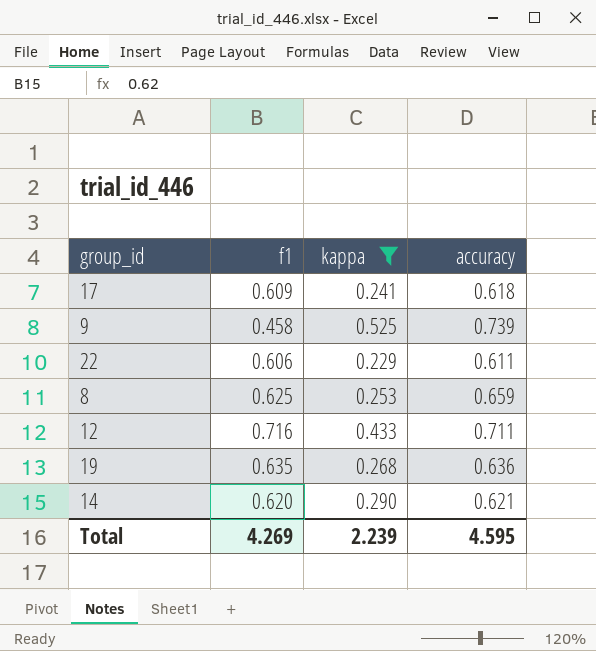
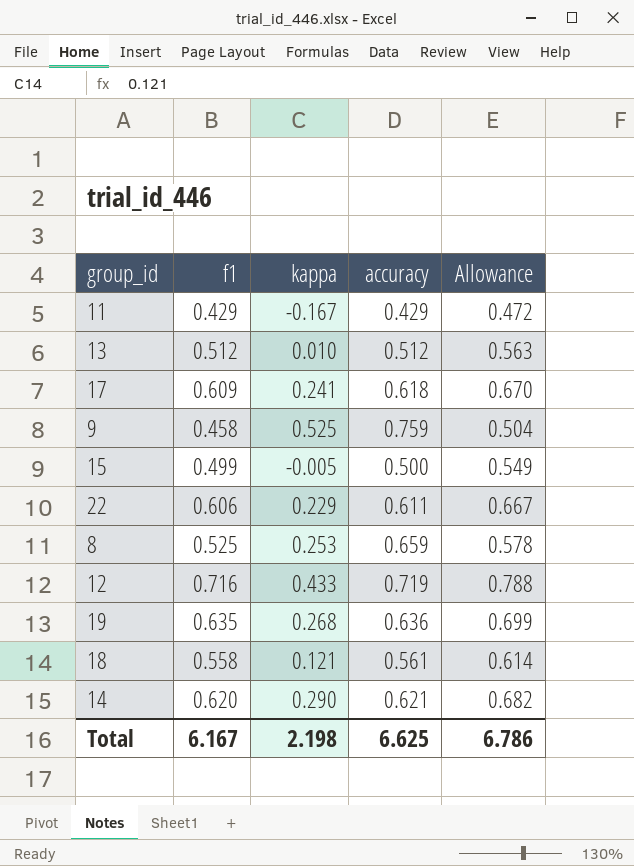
filter: kappa >= 0.229 -> none
column Allowance | formula: none -> [f1] * 1.1
9 | accuracy: 0.739 -> 0.759
8 | f1: 0.625 -> 0.525
12 | accuracy: 0.711 -> 0.719
Total | f1: 4.269 -> 6.167
Total | kappa: 2.239 -> 2.198
Total | accuracy: 4.595 -> 6.625

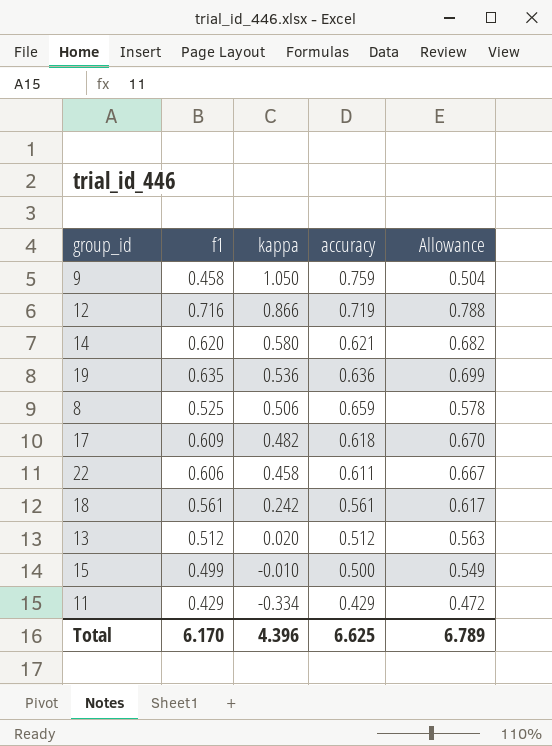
row order: none -> kappa descending
9 | kappa: 0.525 -> 1.050
12 | kappa: 0.433 -> 0.866
14 | kappa: 0.290 -> 0.580
19 | kappa: 0.268 -> 0.536
8 | kappa: 0.253 -> 0.506
17 | kappa: 0.241 -> 0.482
22 | kappa: 0.229 -> 0.458
18 | f1: 0.558 -> 0.561
18 | kappa: 0.121 -> 0.242
18 | Allowance: 0.614 -> 0.617
13 | kappa: 0.010 -> 0.020
15 | kappa: -0.005 -> -0.010
11 | kappa: -0.167 -> -0.334
Total | f1: 6.167 -> 6.170
Total | kappa: 2.198 -> 4.396
Total | Allowance: 6.786 -> 6.789

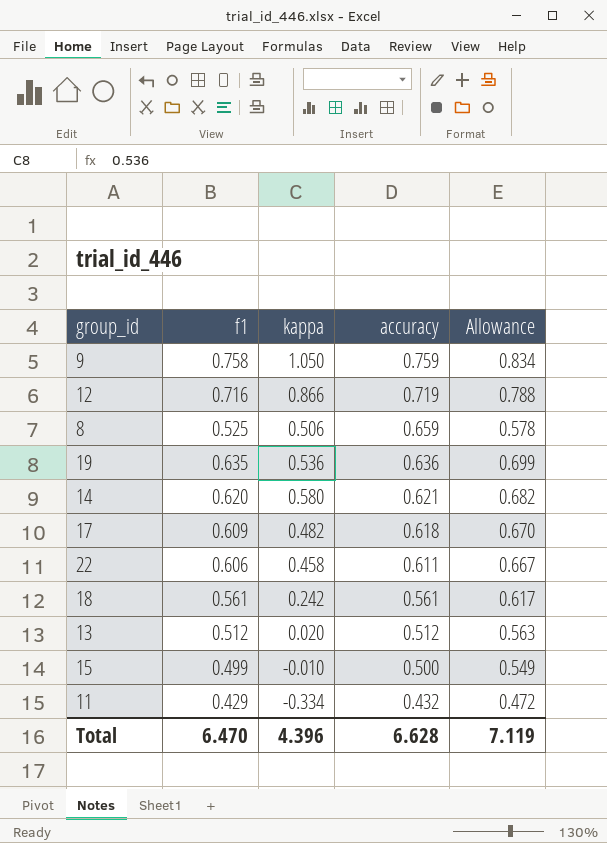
row order: kappa descending -> accuracy descending
9 | f1: 0.458 -> 0.758
9 | Allowance: 0.504 -> 0.834
11 | accuracy: 0.429 -> 0.432
Total | f1: 6.170 -> 6.470
Total | accuracy: 6.625 -> 6.628
Total | Allowance: 6.789 -> 7.119

